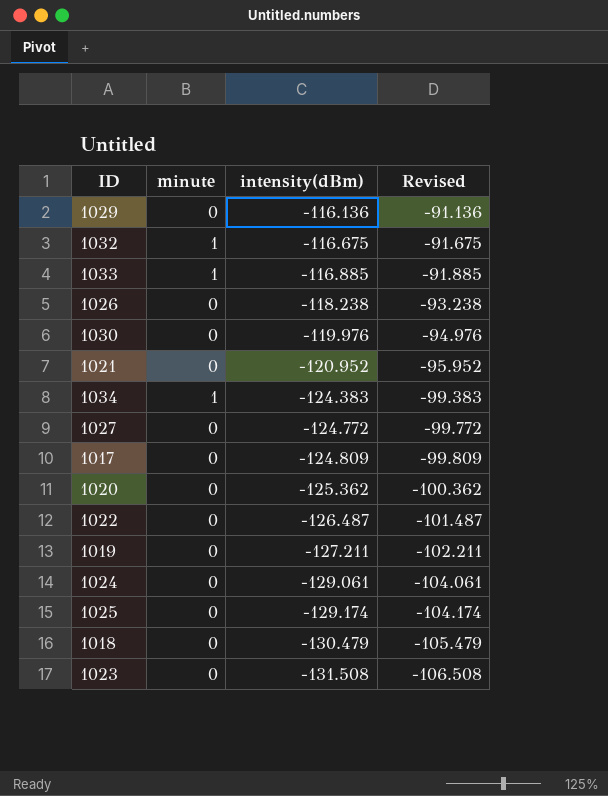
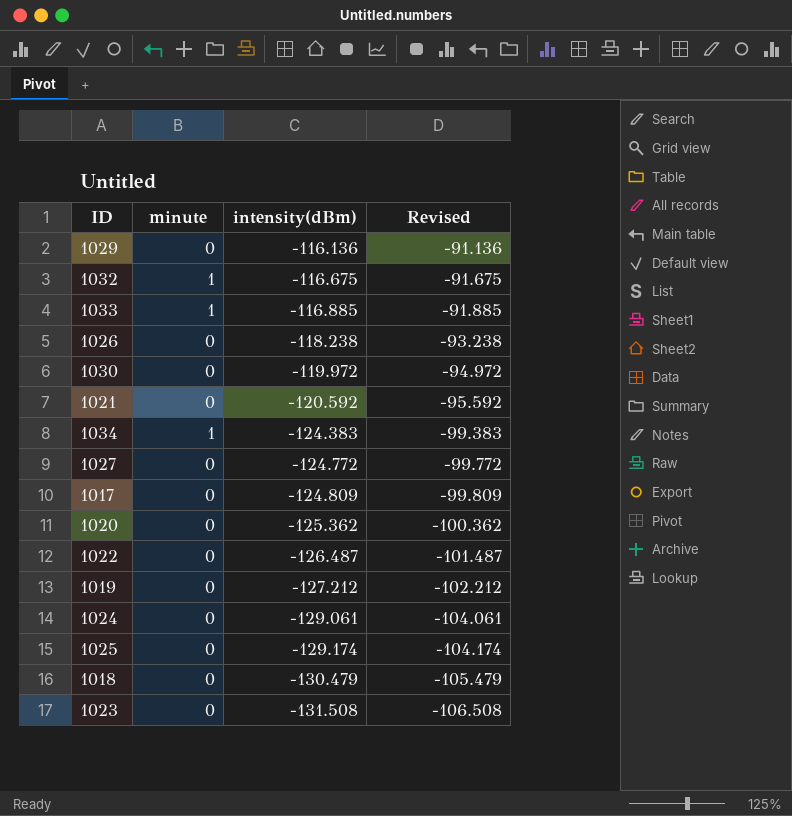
1030 | intensity(dBm): -119.976 -> -119.972
1030 | Revised: -94.976 -> -94.972
1021 | intensity(dBm): -120.952 -> -120.592
1021 | Revised: -95.952 -> -95.592
1019 | intensity(dBm): -127.211 -> -127.212
1019 | Revised: -102.211 -> -102.212

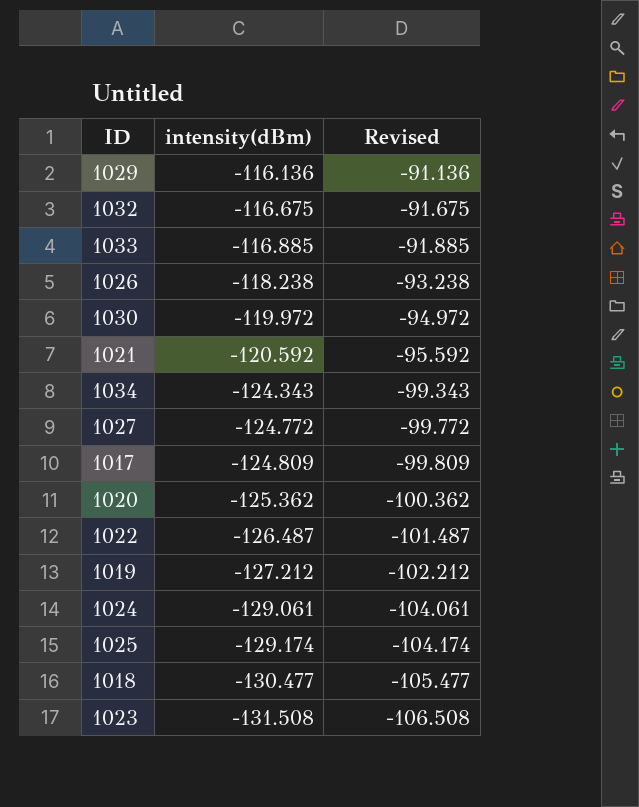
column minute | position: 2 -> none
1034 | intensity(dBm): -124.383 -> -124.343
1034 | Revised: -99.383 -> -99.343
1018 | intensity(dBm): -130.479 -> -130.477
1018 | Revised: -105.479 -> -105.477

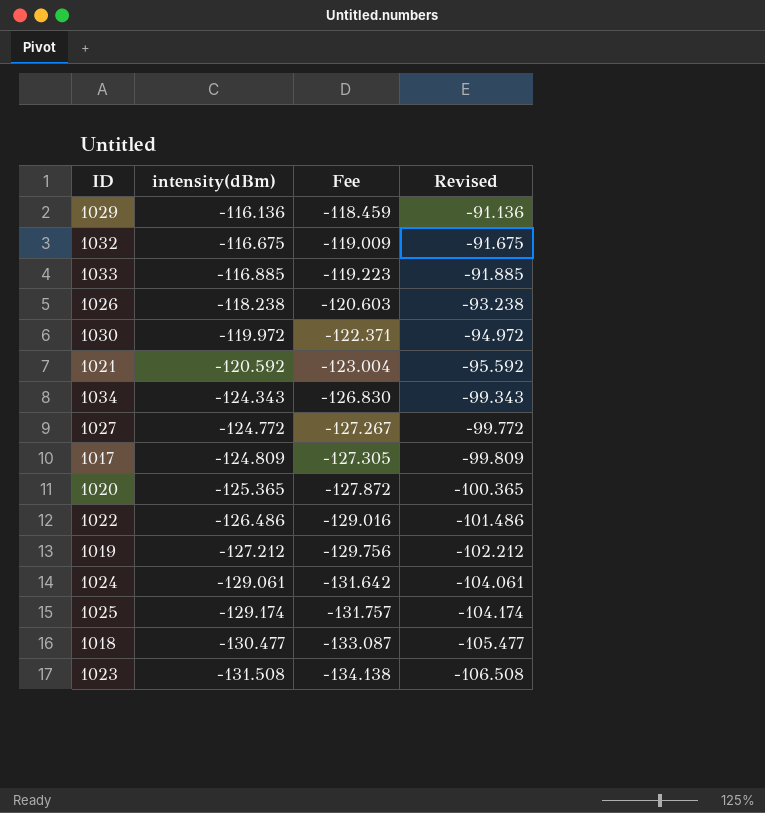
column Fee | formula: none -> [intensity(dBm)] * 1.02
1020 | intensity(dBm): -125.362 -> -125.365
1020 | Revised: -100.362 -> -100.365
1022 | intensity(dBm): -126.487 -> -126.486
1022 | Revised: -101.487 -> -101.486

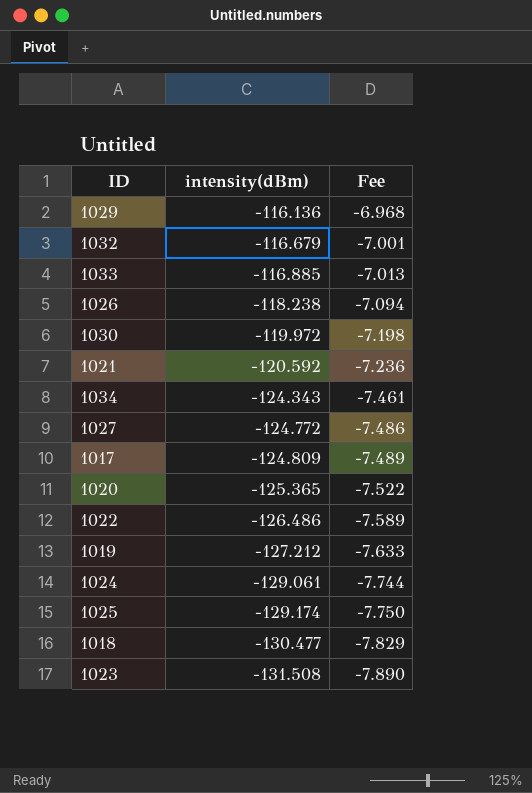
column Revised | formula: [intensity(dBm)] + 25 -> none
column Fee | formula: [intensity(dBm)] * 1.02 -> [intensity(dBm)] * 0.06
1032 | intensity(dBm): -116.675 -> -116.679

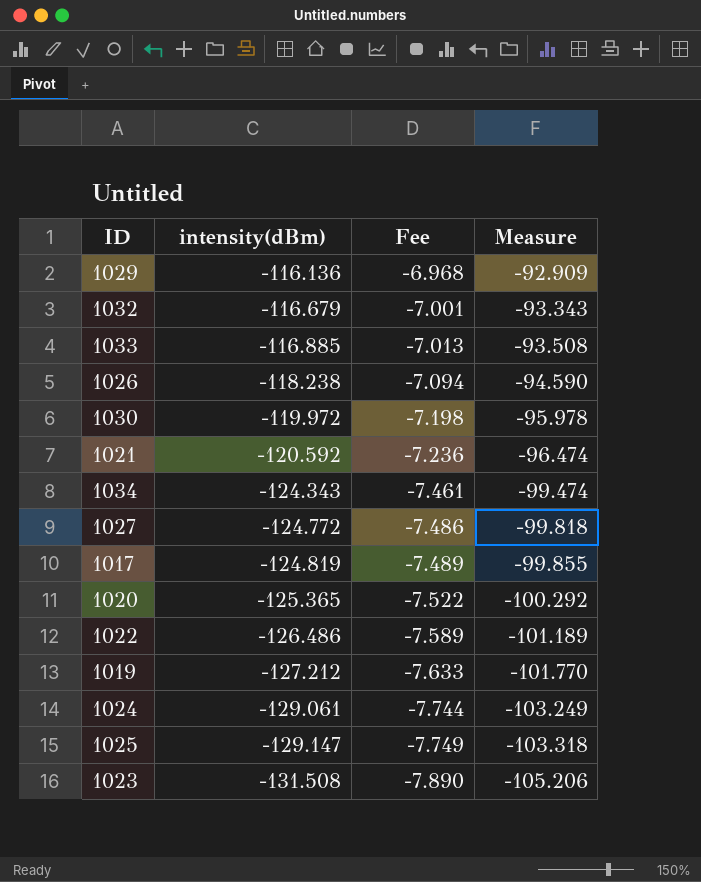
column Measure | formula: none -> [intensity(dBm)] * 0.8
row 1018: -130.477 | -7.829 -> none
1017 | intensity(dBm): -124.809 -> -124.819
1025 | intensity(dBm): -129.174 -> -129.147
1025 | Fee: -7.750 -> -7.749

